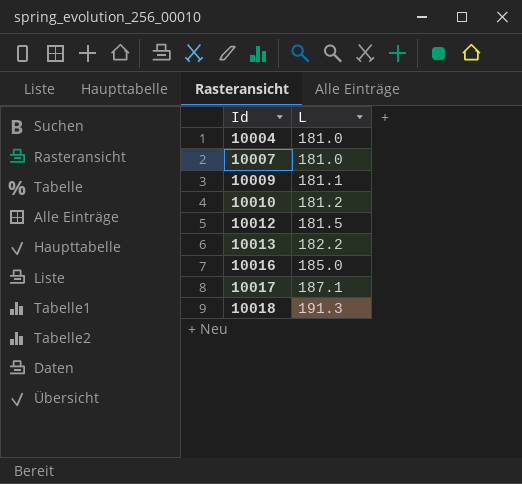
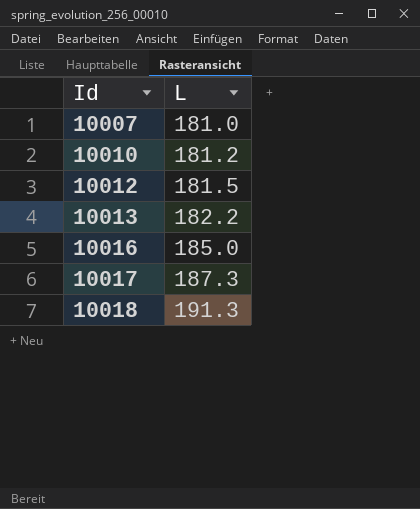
row 10004: 181.0 -> none
row 10009: 181.1 -> none
10017 | L: 187.1 -> 187.3

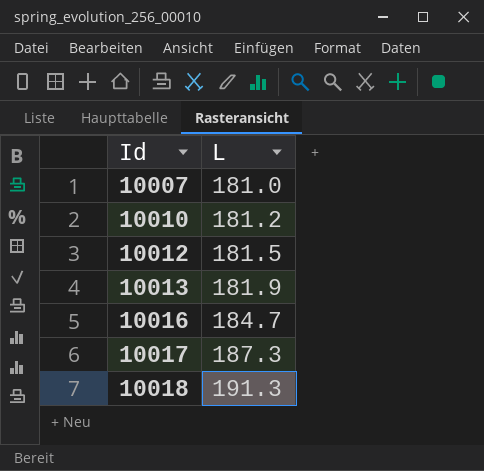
10013 | L: 182.2 -> 181.9
10016 | L: 185.0 -> 184.7

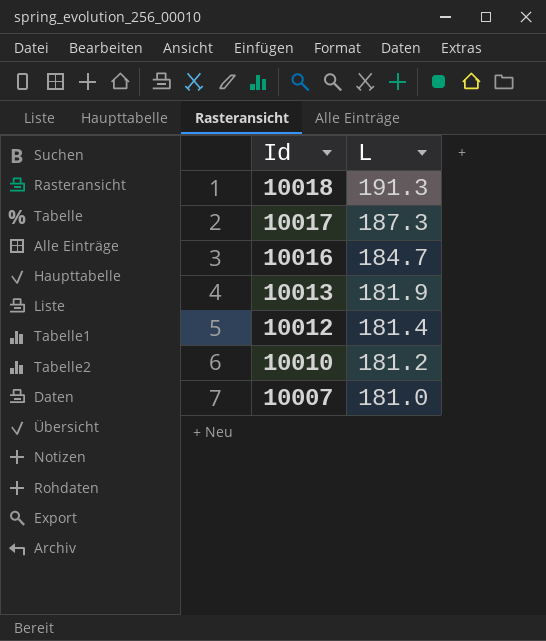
row order: Id ascending -> Id descending
10012 | L: 181.5 -> 181.4

